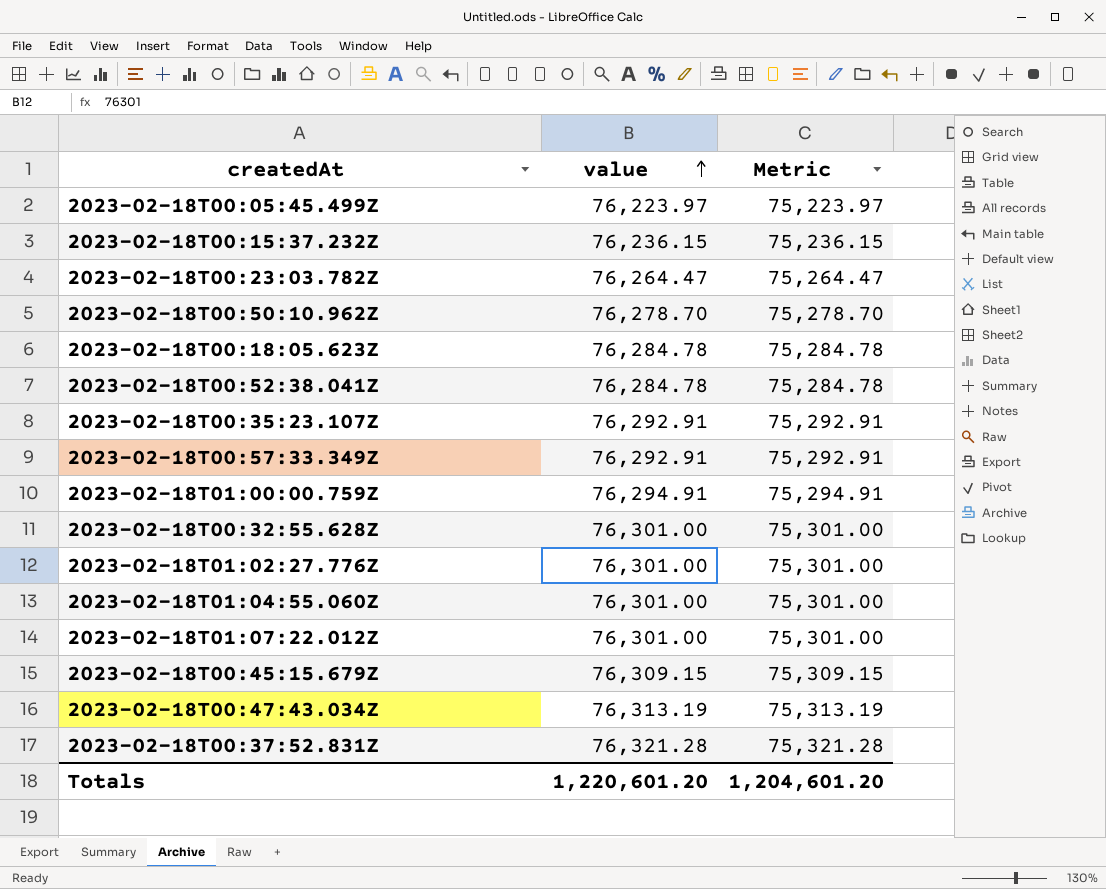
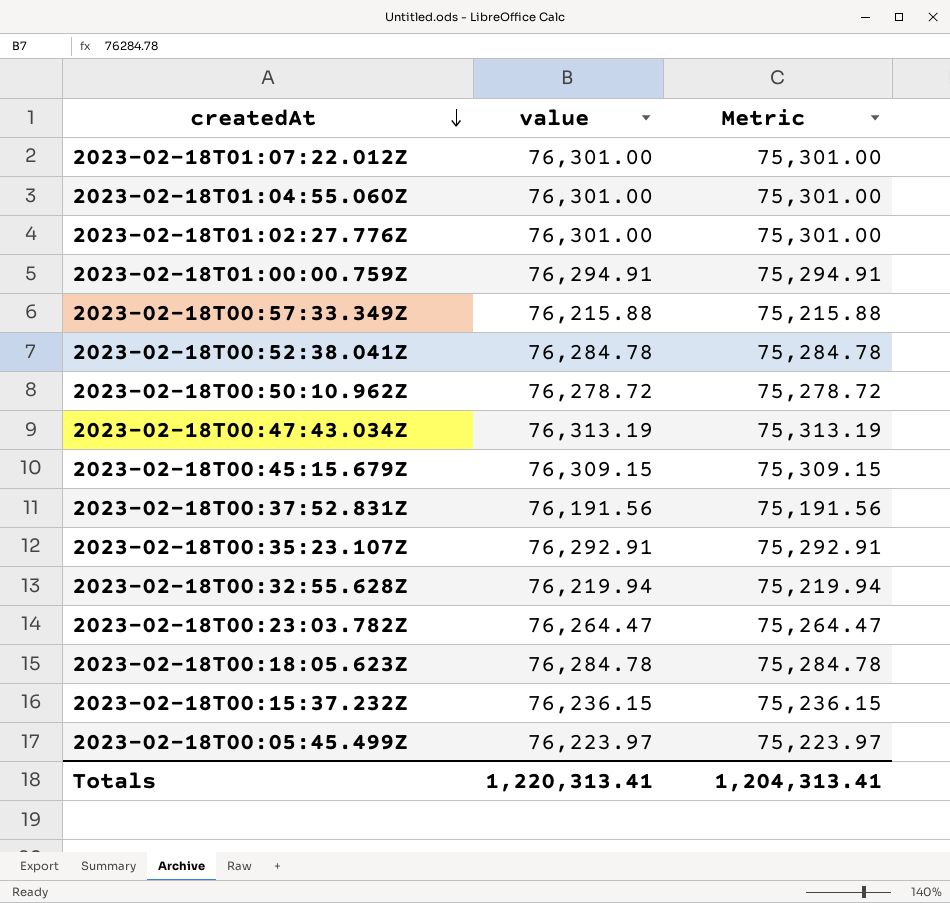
row order: value ascending -> createdAt descending
2023-02-18T00:57:33.349Z | value: 76,292.91 -> 76,215.88
2023-02-18T00:57:33.349Z | Metric: 75,292.91 -> 75,215.88
2023-02-18T00:50:10.962Z | value: 76,278.70 -> 76,278.72
2023-02-18T00:50:10.962Z | Metric: 75,278.70 -> 75,278.72
2023-02-18T00:37:52.831Z | value: 76,321.28 -> 76,191.56
2023-02-18T00:37:52.831Z | Metric: 75,321.28 -> 75,191.56
2023-02-18T00:32:55.628Z | value: 76,301.00 -> 76,219.94
2023-02-18T00:32:55.628Z | Metric: 75,301.00 -> 75,219.94
Totals | value: 1,220,601.20 -> 1,220,313.41
Totals | Metric: 1,204,601.20 -> 1,204,313.41

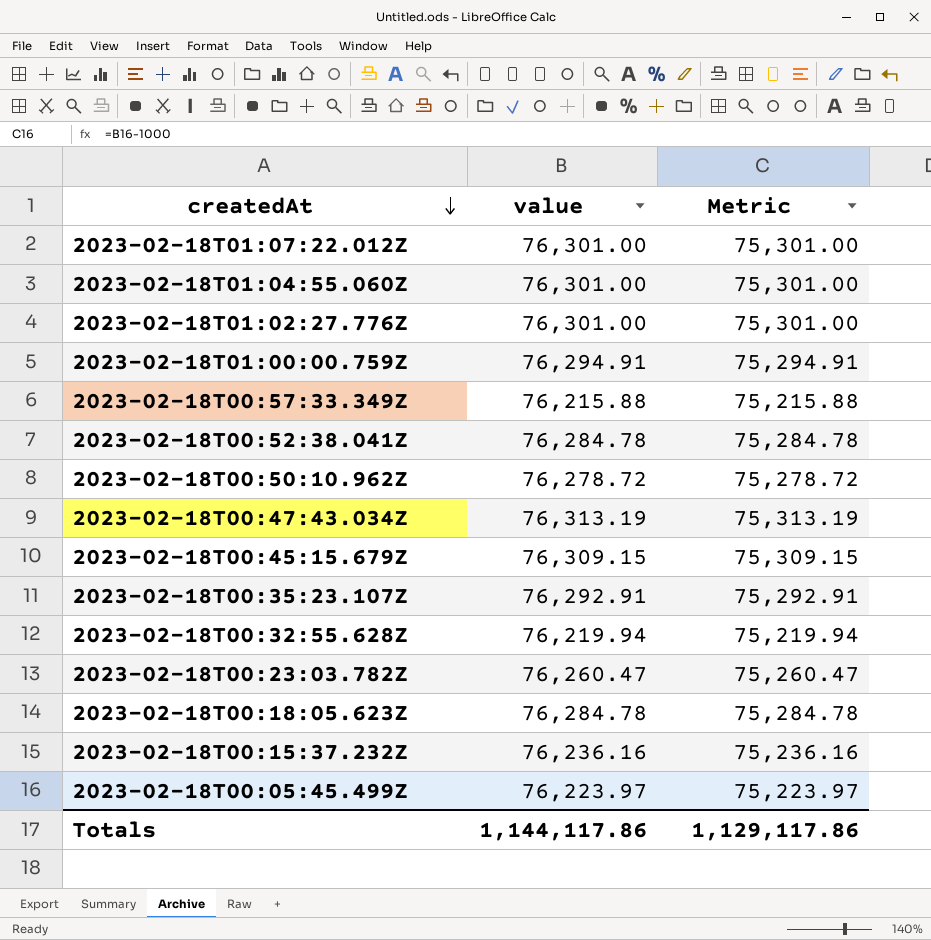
row 2023-02-18T00:37:52.831Z: 76,191.56 | 75,191.56 -> none
2023-02-18T00:23:03.782Z | value: 76,264.47 -> 76,260.47
2023-02-18T00:23:03.782Z | Metric: 75,264.47 -> 75,260.47
2023-02-18T00:15:37.232Z | value: 76,236.15 -> 76,236.16
2023-02-18T00:15:37.232Z | Metric: 75,236.15 -> 75,236.16
Totals | value: 1,220,313.41 -> 1,144,117.86
Totals | Metric: 1,204,313.41 -> 1,129,117.86

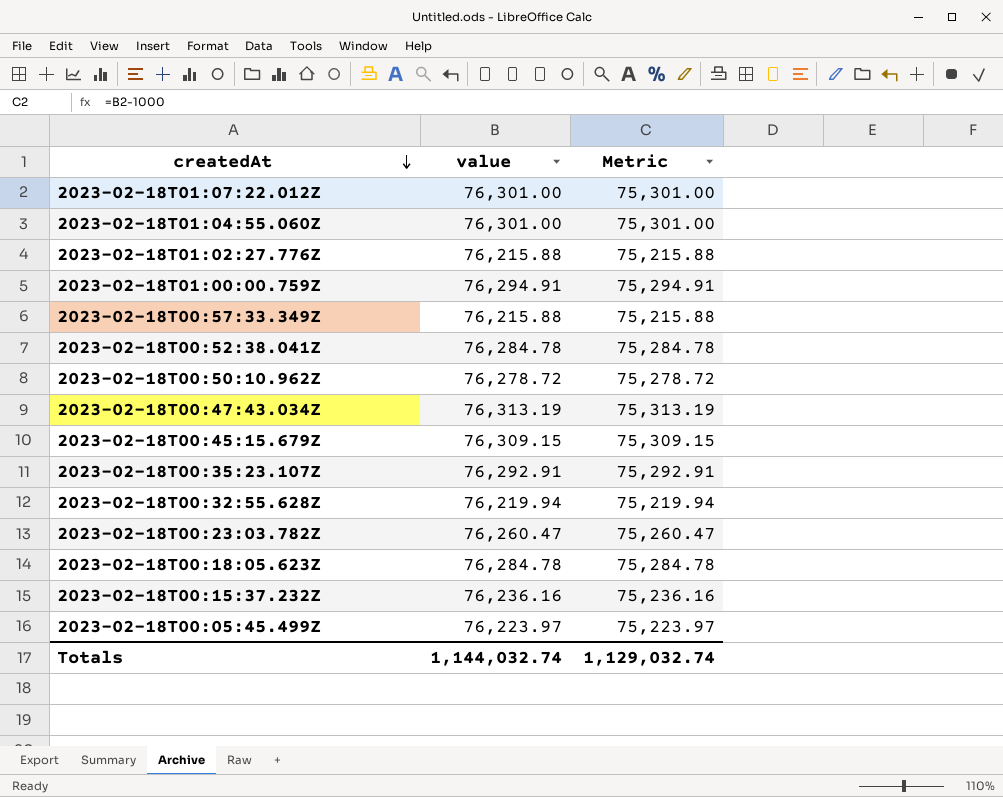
2023-02-18T01:02:27.776Z | value: 76,301.00 -> 76,215.88
2023-02-18T01:02:27.776Z | Metric: 75,301.00 -> 75,215.88
Totals | value: 1,144,117.86 -> 1,144,032.74
Totals | Metric: 1,129,117.86 -> 1,129,032.74

